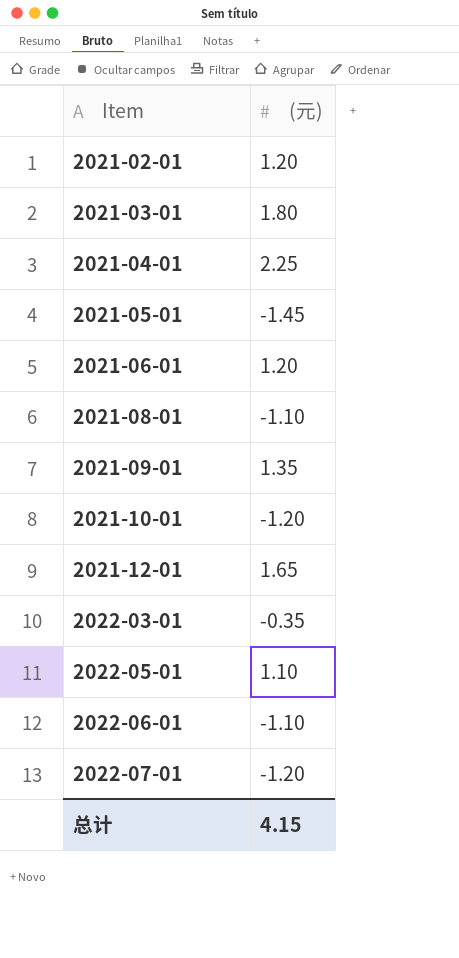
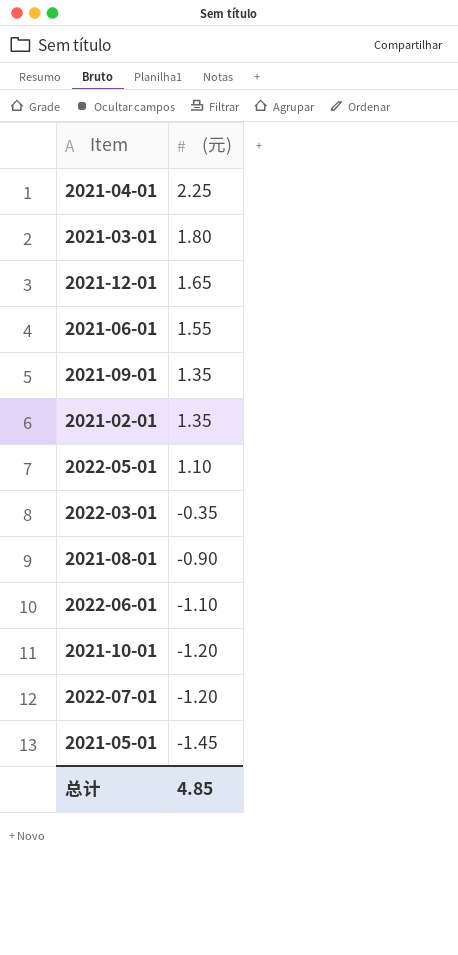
row order: Item ascending -> (元) descending
2021-06-01 | (元): 1.20 -> 1.55
2021-02-01 | (元): 1.20 -> 1.35
2021-08-01 | (元): -1.10 -> -0.90
总计 | (元): 4.15 -> 4.85

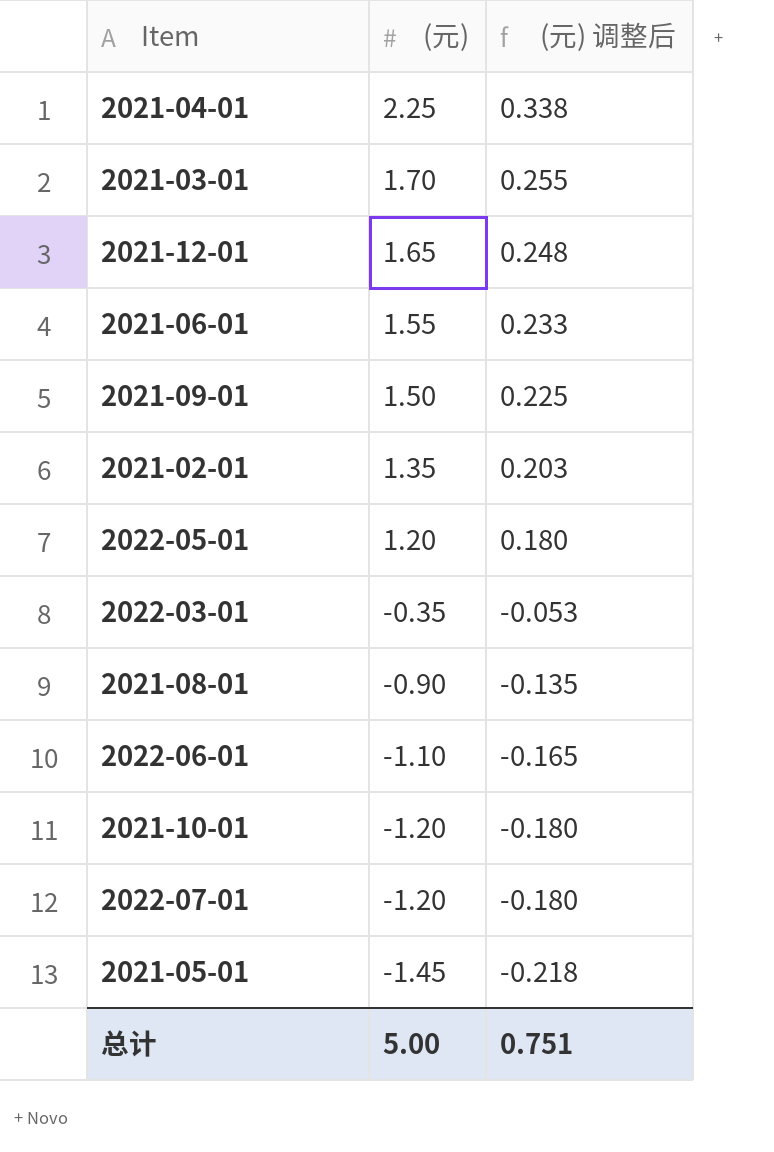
column (元) 调整后 | formula: none -> [(元)] * 0.15
2021-03-01 | (元): 1.80 -> 1.70
2021-09-01 | (元): 1.35 -> 1.50
2022-05-01 | (元): 1.10 -> 1.20
总计 | (元): 4.85 -> 5.00

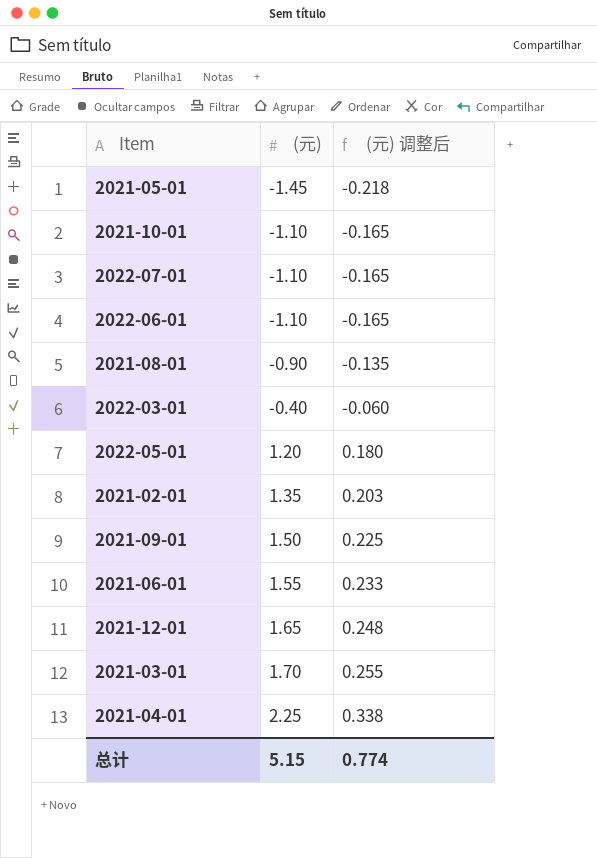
row order: (元) descending -> (元) ascending
2021-10-01 | (元): -1.20 -> -1.10
2021-10-01 | (元) 调整后: -0.180 -> -0.165
2022-07-01 | (元): -1.20 -> -1.10
2022-07-01 | (元) 调整后: -0.180 -> -0.165
2022-03-01 | (元): -0.35 -> -0.40
2022-03-01 | (元) 调整后: -0.053 -> -0.060
总计 | (元): 5.00 -> 5.15
总计 | (元) 调整后: 0.751 -> 0.774

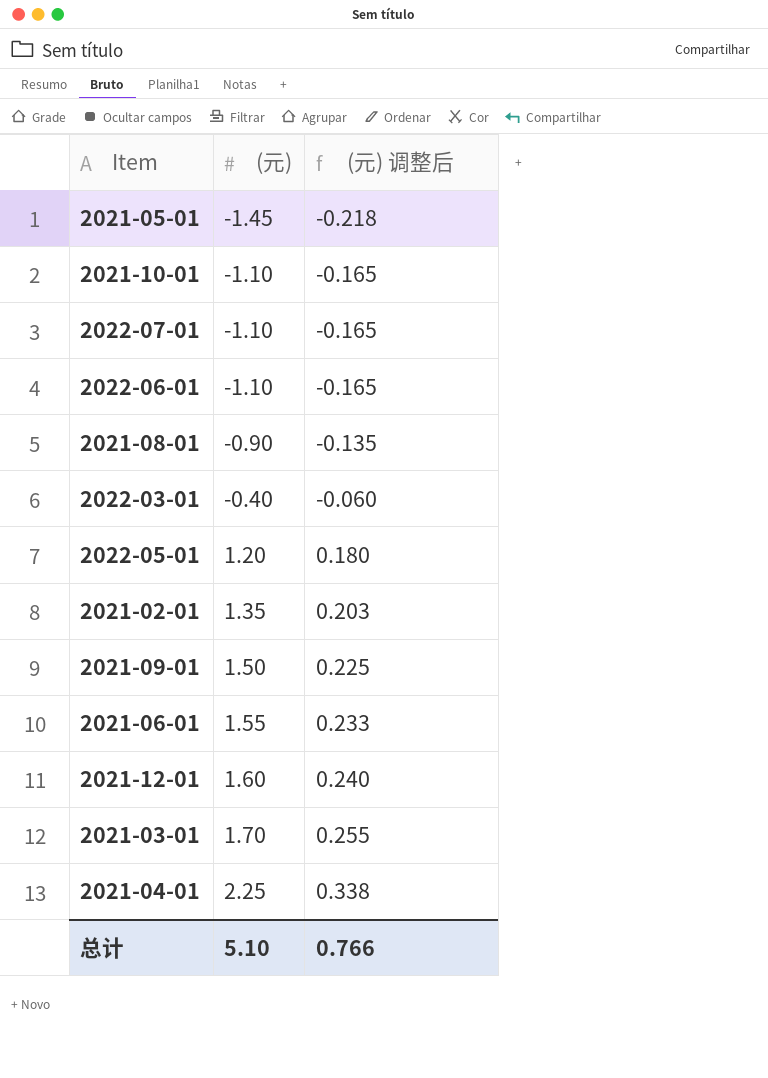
2021-12-01 | (元): 1.65 -> 1.60
2021-12-01 | (元) 调整后: 0.248 -> 0.240
总计 | (元): 5.15 -> 5.10
总计 | (元) 调整后: 0.774 -> 0.766

